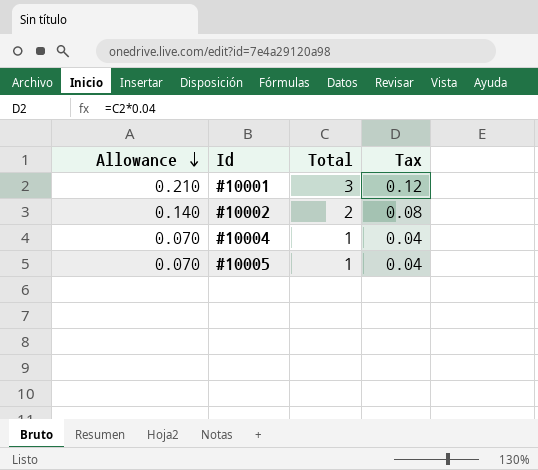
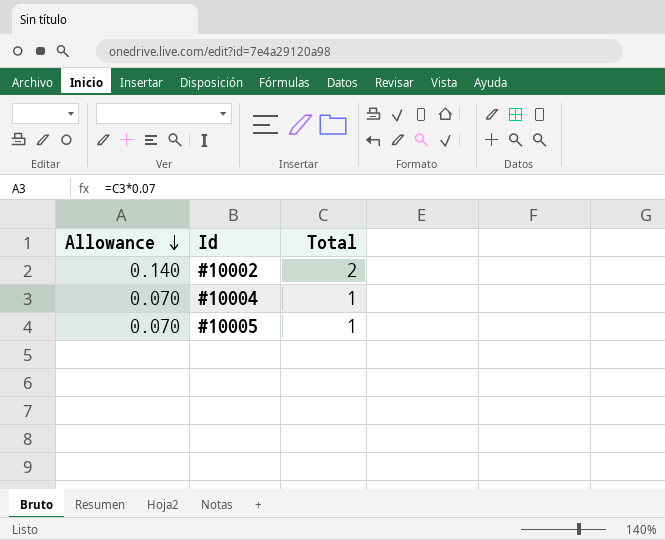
column Tax | formula: [Total] * 0.04 -> none
row #10001: 0.210 | 3 | 0.12 -> none

